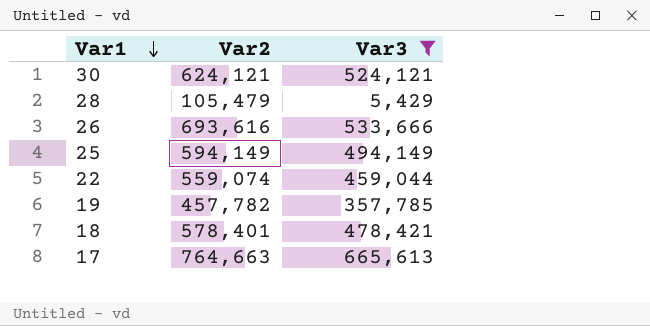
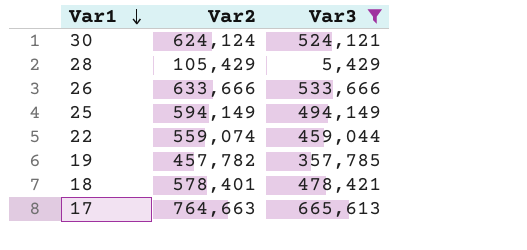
30 | Var2: 624,121 -> 624,124
28 | Var2: 105,479 -> 105,429
26 | Var2: 693,616 -> 633,666

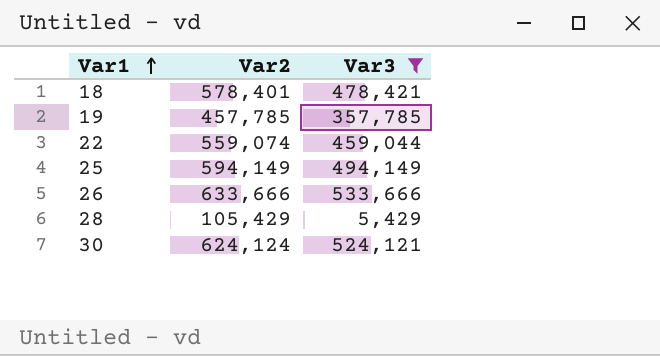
row order: Var1 descending -> Var1 ascending
row 17: 764,663 | 665,613 -> none
19 | Var2: 457,782 -> 457,785

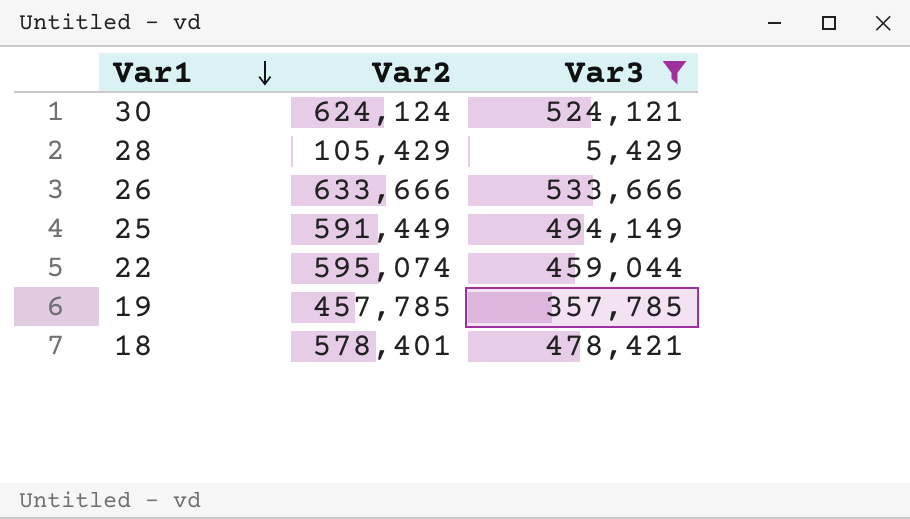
row order: Var1 ascending -> Var1 descending
25 | Var2: 594,149 -> 591,449
22 | Var2: 559,074 -> 595,074

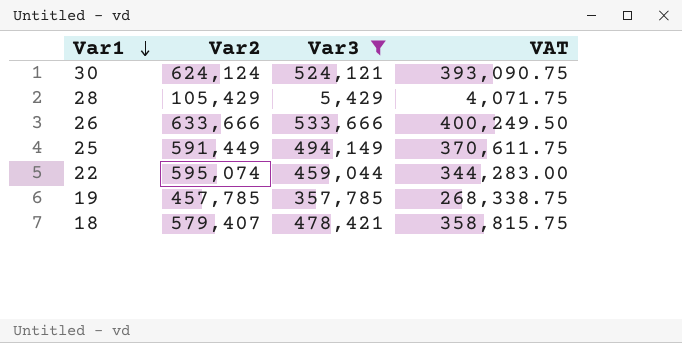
column VAT | formula: none -> [Var3] * 0.75
18 | Var2: 578,401 -> 579,407

